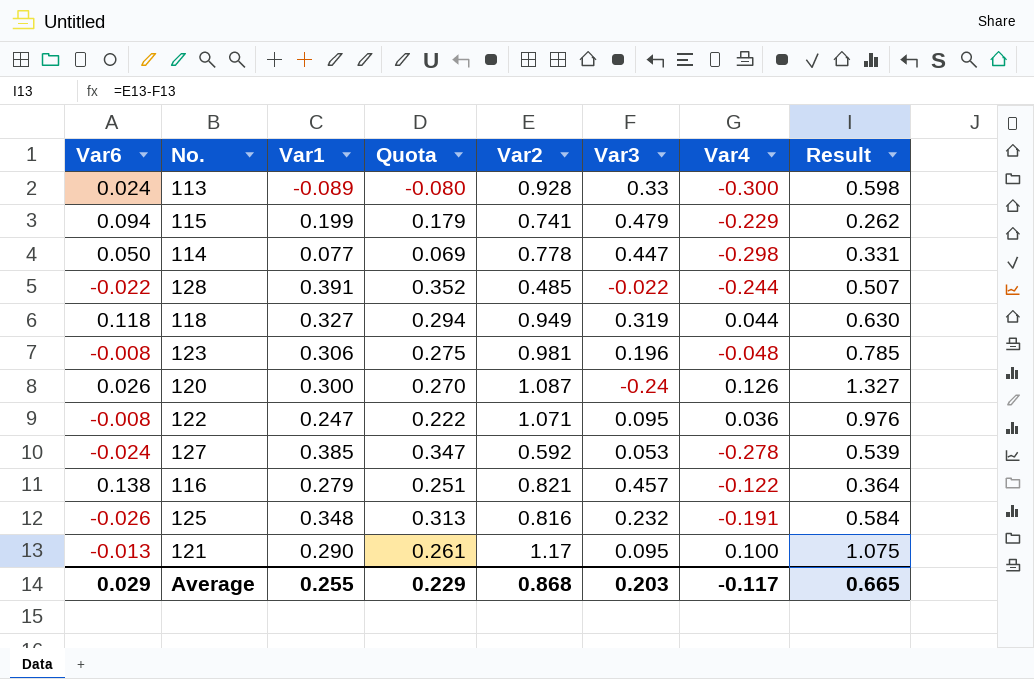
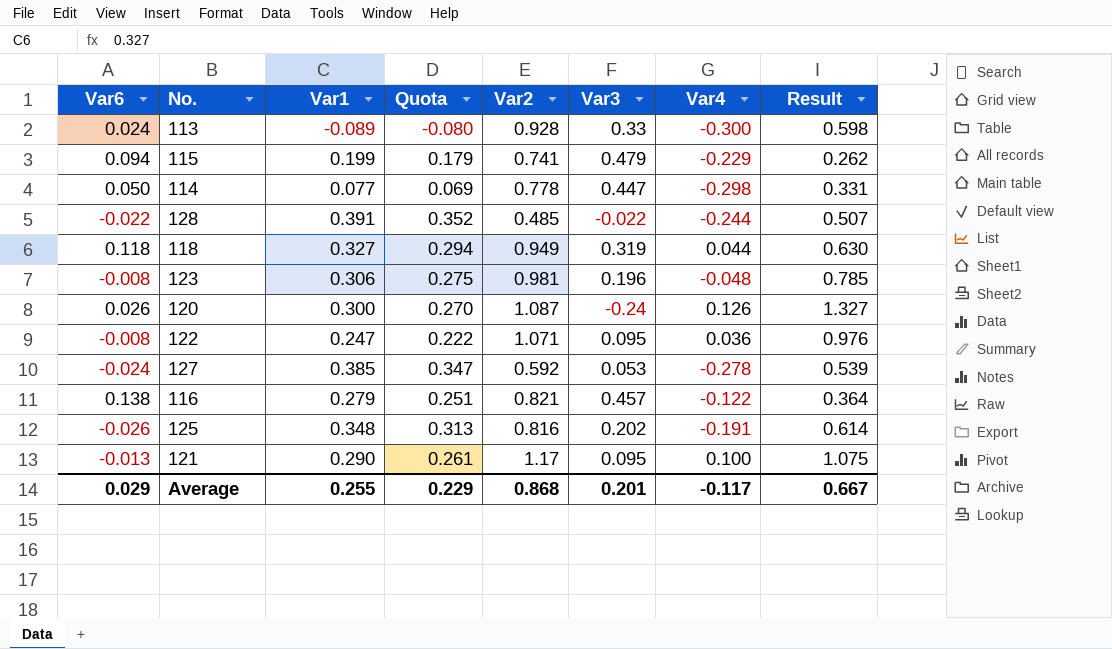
125 | Var3: 0.232 -> 0.202
125 | Result: 0.584 -> 0.614
Average | Var3: 0.203 -> 0.201
Average | Result: 0.665 -> 0.667

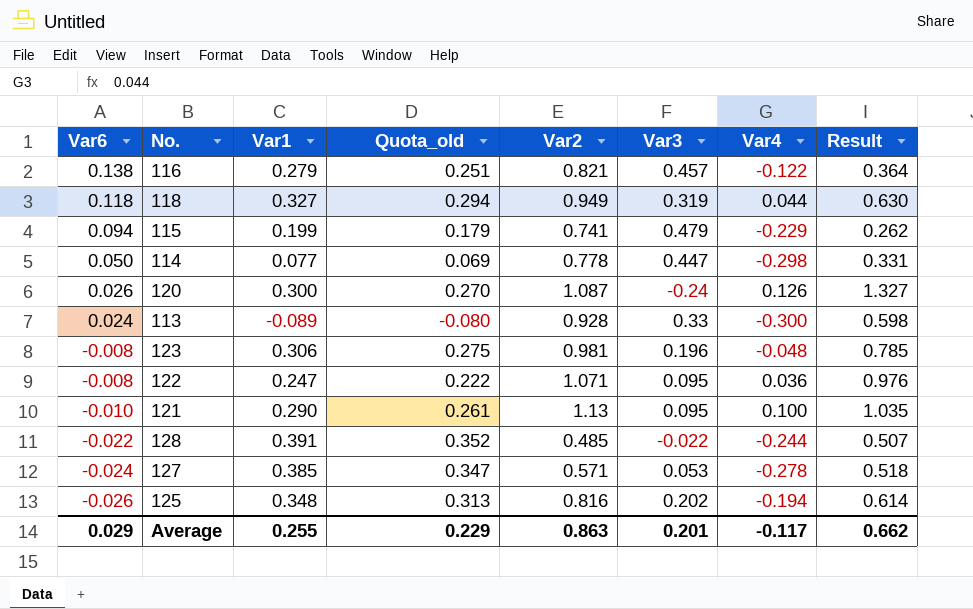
row order: none -> Var6 descending
column name: Quota -> Quota_old
121 | Var6: -0.013 -> -0.010
121 | Var2: 1.17 -> 1.13
121 | Result: 1.075 -> 1.035
127 | Var2: 0.592 -> 0.571
127 | Result: 0.539 -> 0.518
125 | Var4: -0.191 -> -0.194
Average | Var2: 0.868 -> 0.863
Average | Result: 0.667 -> 0.662

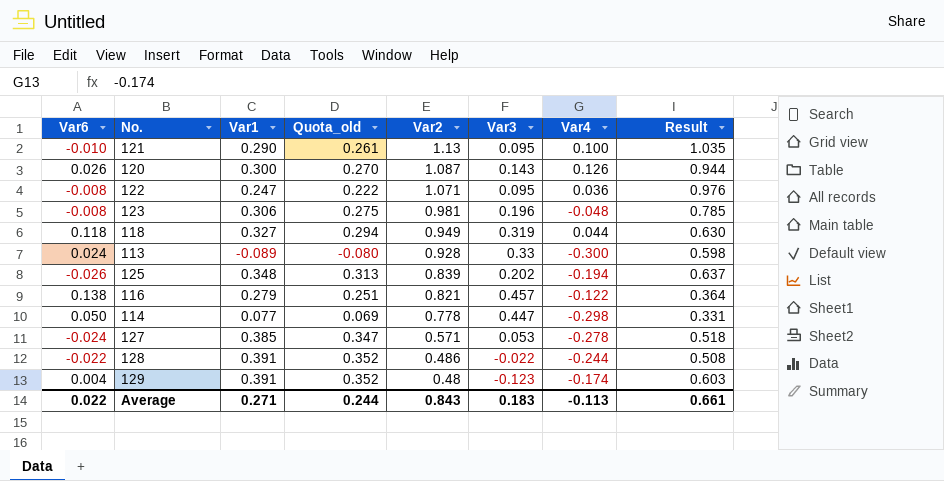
row order: Var6 descending -> Var2 descending
row 115: 0.094 | 0.199 | 0.179 | 0.741 | 0.479 | -0.229 | 0.262 -> none
120 | Var3: -0.24 -> 0.143
120 | Result: 1.327 -> 0.944
125 | Var2: 0.816 -> 0.839
125 | Result: 0.614 -> 0.637
128 | Var2: 0.485 -> 0.486
128 | Result: 0.507 -> 0.508
row 129: none -> 0.004 | 0.391 | 0.352 | 0.48 | -0.123 | -0.174 | 0.603
Average | Var6: 0.029 -> 0.022
Average | Var1: 0.255 -> 0.271
Average | Quota_old: 0.229 -> 0.244
Average | Var2: 0.863 -> 0.843
Average | Var3: 0.201 -> 0.183
Average | Var4: -0.117 -> -0.113
Average | Result: 0.662 -> 0.661

